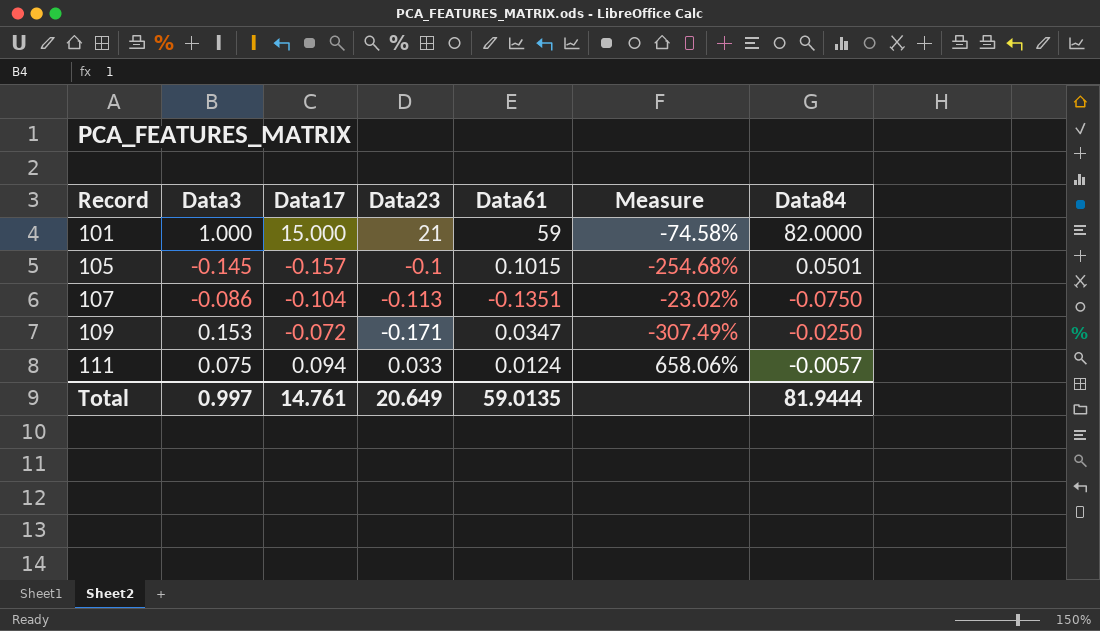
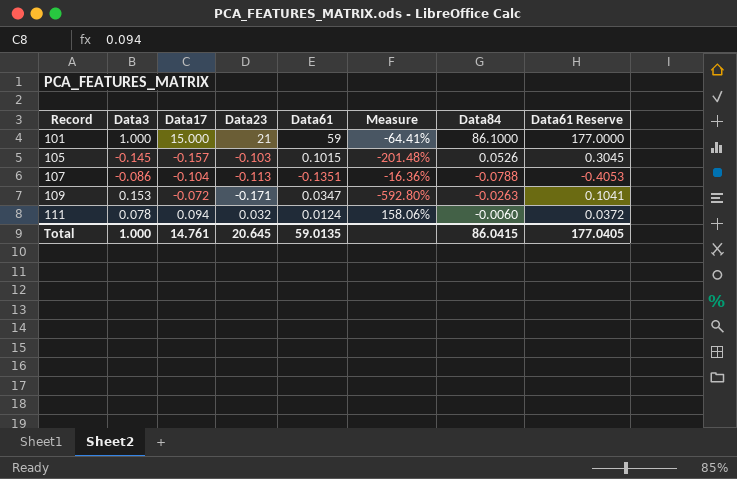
column Measure | formula: ([Data17] - [Data61]) / [Data61] -> ([Data23] - [Data61]) / [Data61]
column Data61 Reserve | formula: none -> [Data61] * 3
101 | Data84: 82.0000 -> 86.1000
105 | Data23: -0.1 -> -0.103
105 | Data84: 0.0501 -> 0.0526
107 | Data84: -0.0750 -> -0.0788
109 | Data84: -0.0250 -> -0.0263
111 | Data3: 0.075 -> 0.078
111 | Data23: 0.033 -> 0.032
111 | Data84: -0.0057 -> -0.0060
Total | Data3: 0.997 -> 1.000
Total | Data23: 20.649 -> 20.645
Total | Data84: 81.9444 -> 86.0415

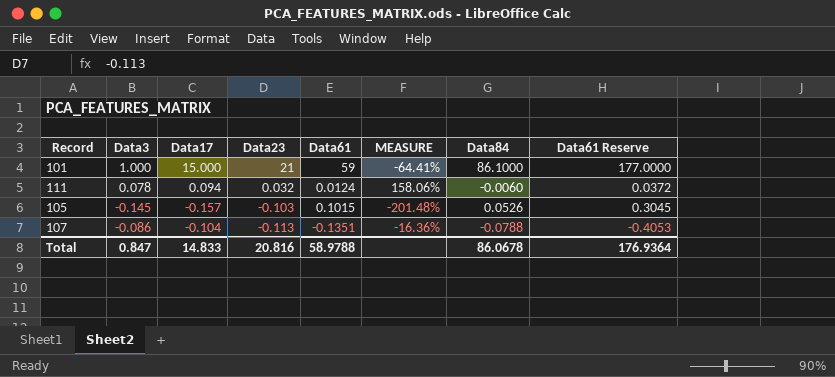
row order: Record ascending -> Data23 descending
column name: Measure -> MEASURE
row 109: 0.153 | -0.072 | -0.171 | 0.0347 | -592.80% | -0.0263 | 0.1041 -> none
Total | Data3: 1.000 -> 0.847
Total | Data17: 14.761 -> 14.833
Total | Data23: 20.645 -> 20.816
Total | Data61: 59.0135 -> 58.9788
Total | Data84: 86.0415 -> 86.0678
Total | Data61 Reserve: 177.0405 -> 176.9364

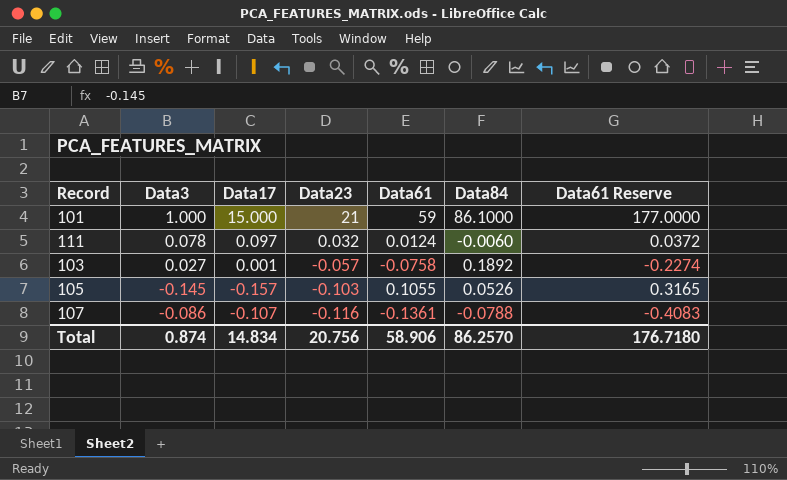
column MEASURE | formula: ([Data23] - [Data61]) / [Data61] -> none
111 | Data17: 0.094 -> 0.097
row 103: none -> 0.027 | 0.001 | -0.057 | -0.0758 | 0.1892 | -0.2274
105 | Data61: 0.1015 -> 0.1055
105 | Data61 Reserve: 0.3045 -> 0.3165
107 | Data17: -0.104 -> -0.107
107 | Data23: -0.113 -> -0.116
107 | Data61: -0.1351 -> -0.1361
107 | Data61 Reserve: -0.4053 -> -0.4083
Total | Data3: 0.847 -> 0.874
Total | Data17: 14.833 -> 14.834
Total | Data23: 20.816 -> 20.756
Total | Data61: 58.9788 -> 58.906
Total | Data84: 86.0678 -> 86.2570
Total | Data61 Reserve: 176.9364 -> 176.7180

